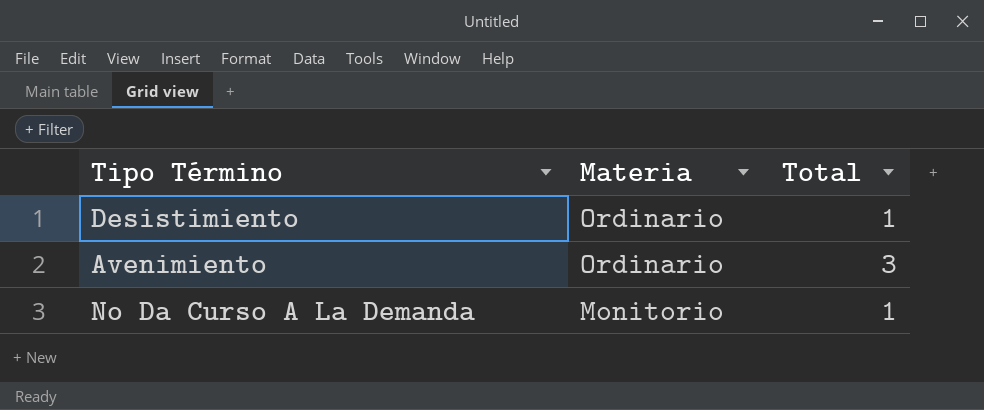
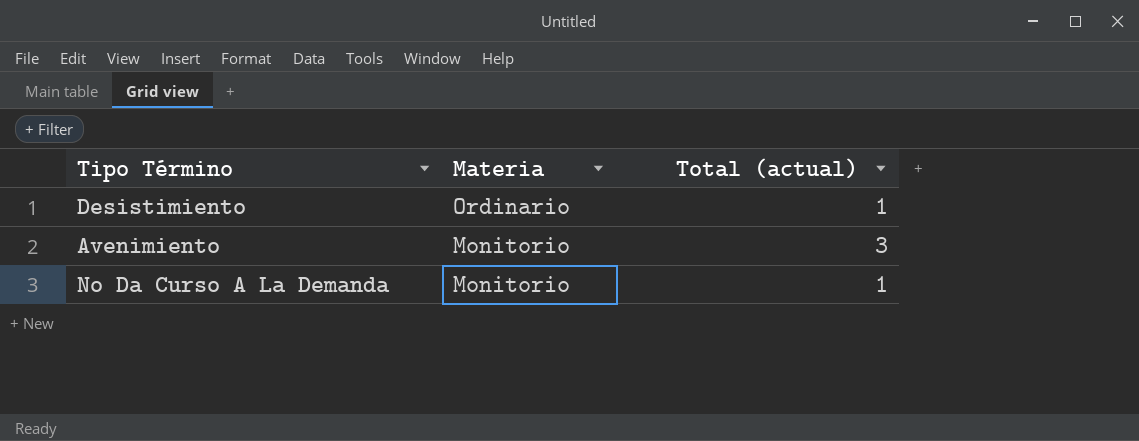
column name: Total -> Total (actual)
Avenimiento | Materia: Ordinario -> Monitorio

